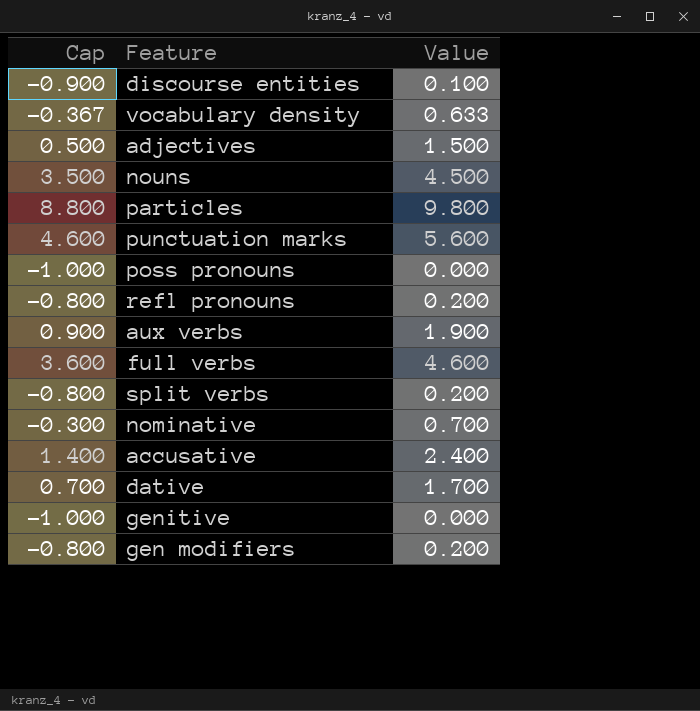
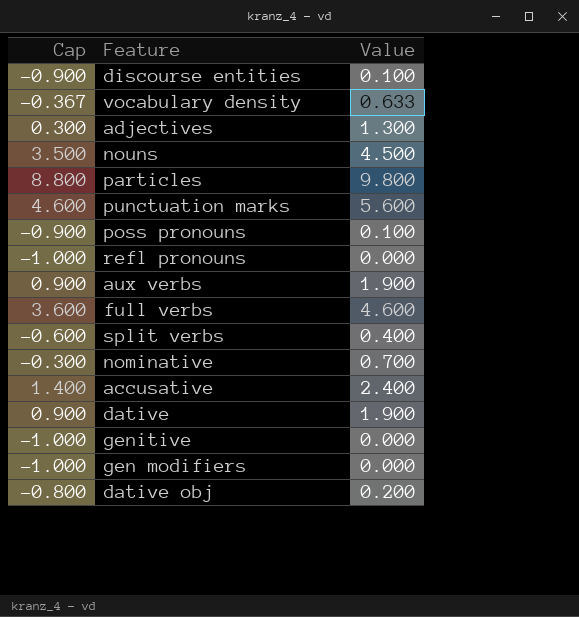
adjectives | Cap: 0.500 -> 0.300
adjectives | Value: 1.500 -> 1.300
poss pronouns | Cap: -1.000 -> -0.900
poss pronouns | Value: 0.000 -> 0.100
refl pronouns | Cap: -0.800 -> -1.000
refl pronouns | Value: 0.200 -> 0.000
split verbs | Cap: -0.800 -> -0.600
split verbs | Value: 0.200 -> 0.400
dative | Cap: 0.700 -> 0.900
dative | Value: 1.700 -> 1.900
gen modifiers | Cap: -0.800 -> -1.000
gen modifiers | Value: 0.200 -> 0.000
row dative obj: none -> -0.800 | 0.200

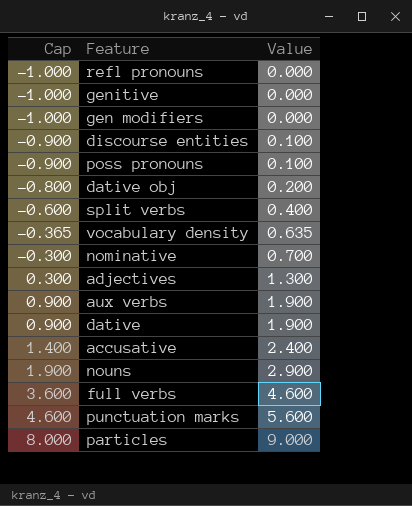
row order: none -> Cap ascending
vocabulary density | Cap: -0.367 -> -0.365
vocabulary density | Value: 0.633 -> 0.635
nouns | Cap: 3.500 -> 1.900
nouns | Value: 4.500 -> 2.900
particles | Cap: 8.800 -> 8.000
particles | Value: 9.800 -> 9.000

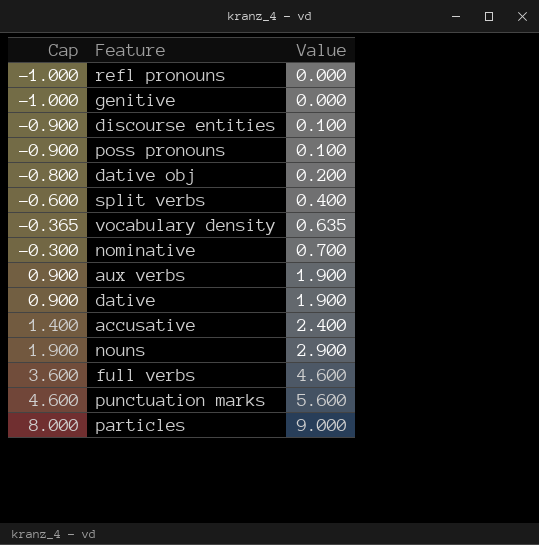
row gen modifiers: -1.000 | 0.000 -> none
row adjectives: 0.300 | 1.300 -> none

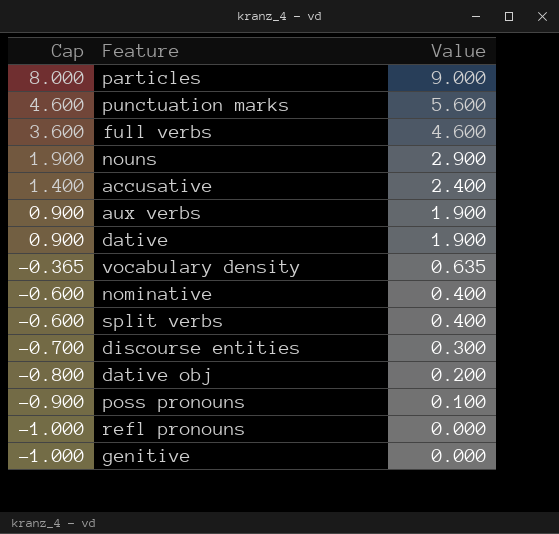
row order: Cap ascending -> Cap descending
nominative | Cap: -0.300 -> -0.600
nominative | Value: 0.700 -> 0.400
discourse entities | Cap: -0.900 -> -0.700
discourse entities | Value: 0.100 -> 0.300

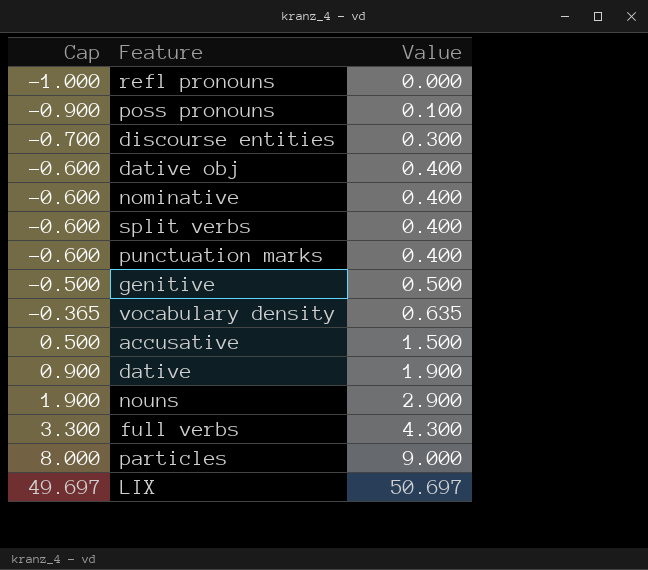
row order: Cap descending -> Cap ascending
row aux verbs: 0.900 | 1.900 -> none
dative obj | Cap: -0.800 -> -0.600
dative obj | Value: 0.200 -> 0.400
punctuation marks | Cap: 4.600 -> -0.600
punctuation marks | Value: 5.600 -> 0.400
genitive | Cap: -1.000 -> -0.500
genitive | Value: 0.000 -> 0.500
accusative | Cap: 1.400 -> 0.500
accusative | Value: 2.400 -> 1.500
full verbs | Cap: 3.600 -> 3.300
full verbs | Value: 4.600 -> 4.300
row LIX: none -> 49.697 | 50.697

